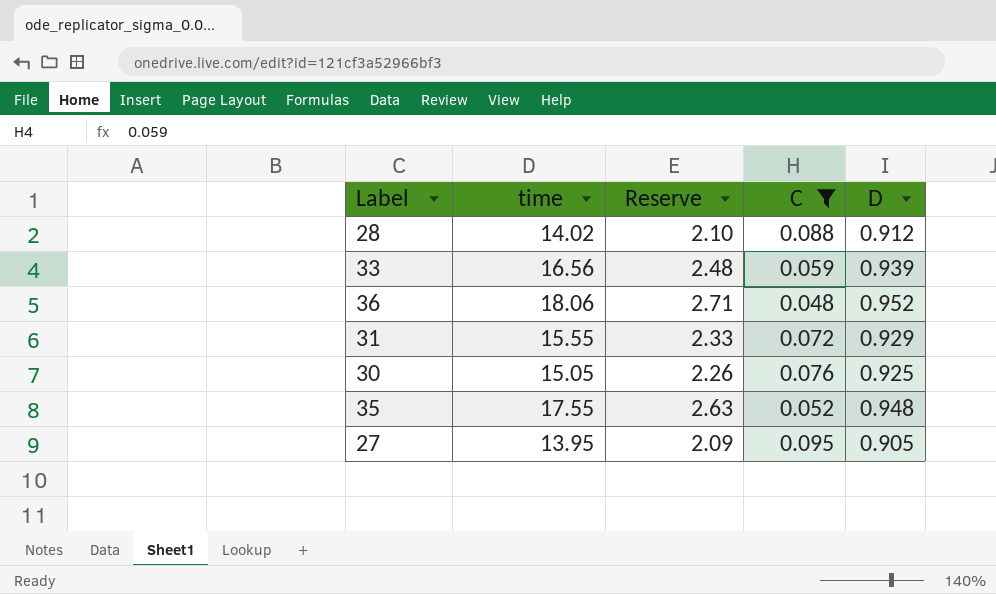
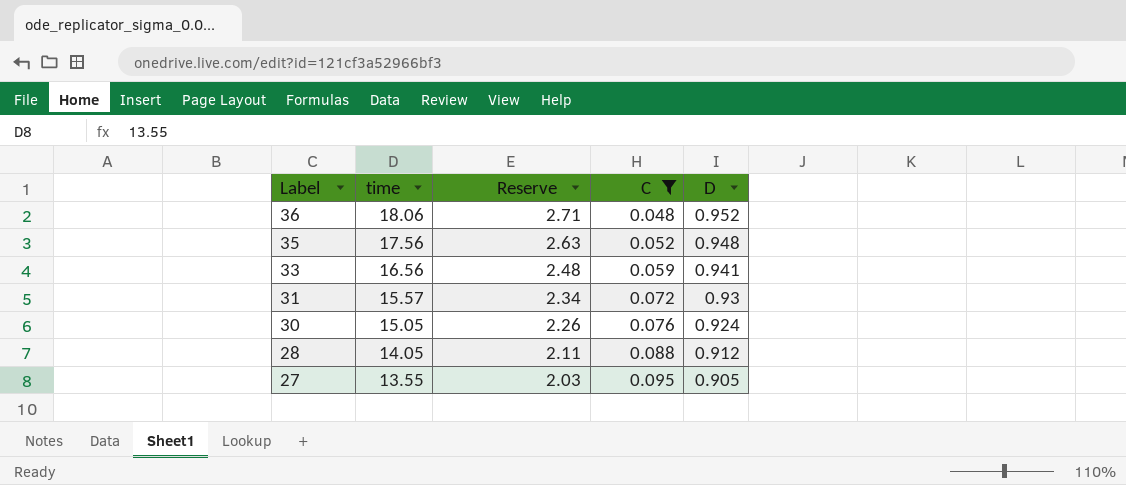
row order: none -> Label descending
35 | time: 17.55 -> 17.56
33 | D: 0.939 -> 0.941
31 | time: 15.55 -> 15.57
31 | Reserve: 2.33 -> 2.34
31 | D: 0.929 -> 0.93
30 | D: 0.925 -> 0.924
28 | time: 14.02 -> 14.05
28 | Reserve: 2.10 -> 2.11
27 | time: 13.95 -> 13.55
27 | Reserve: 2.09 -> 2.03

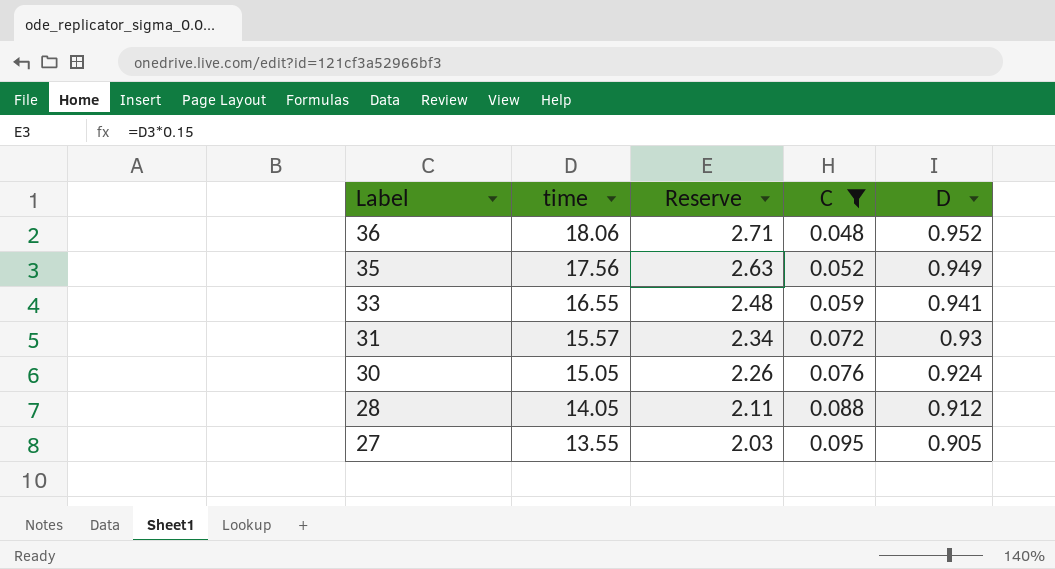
35 | D: 0.948 -> 0.949
33 | time: 16.56 -> 16.55

